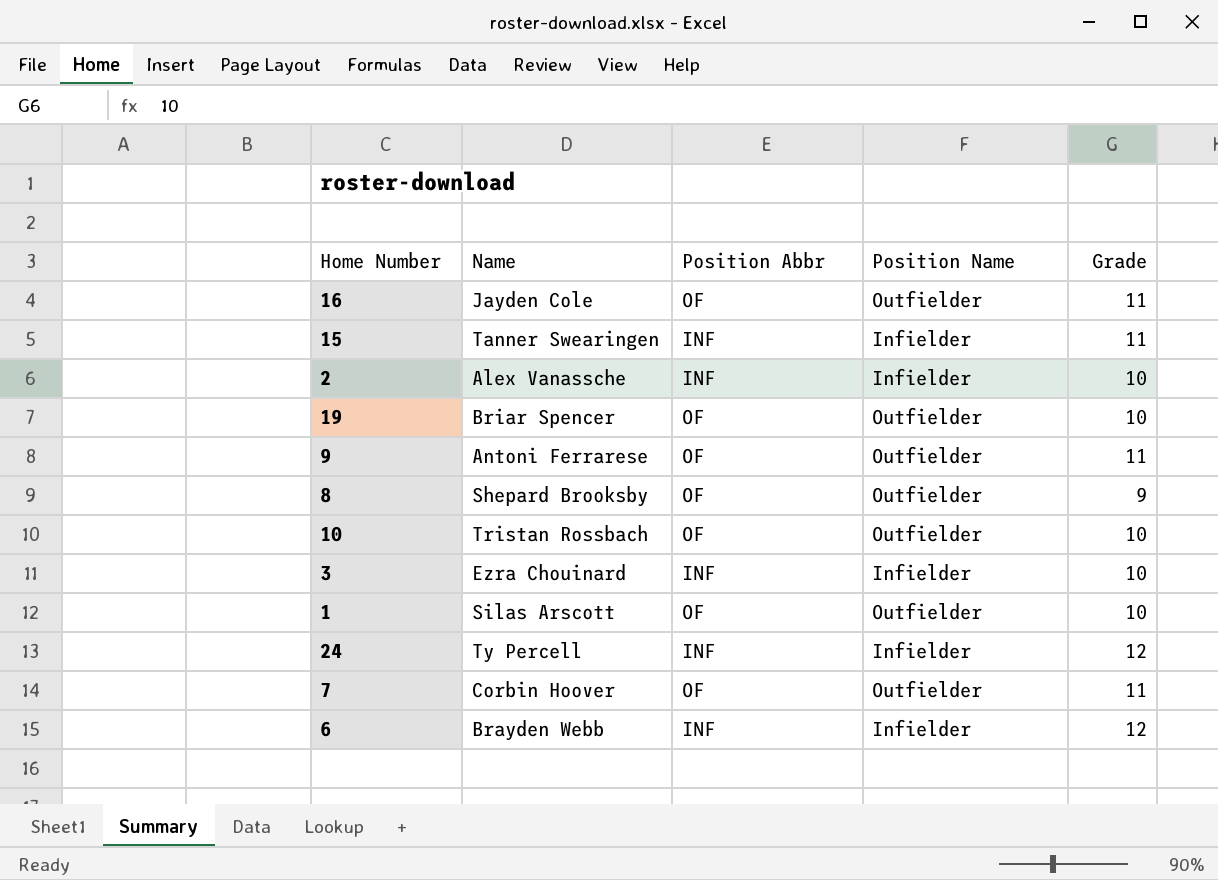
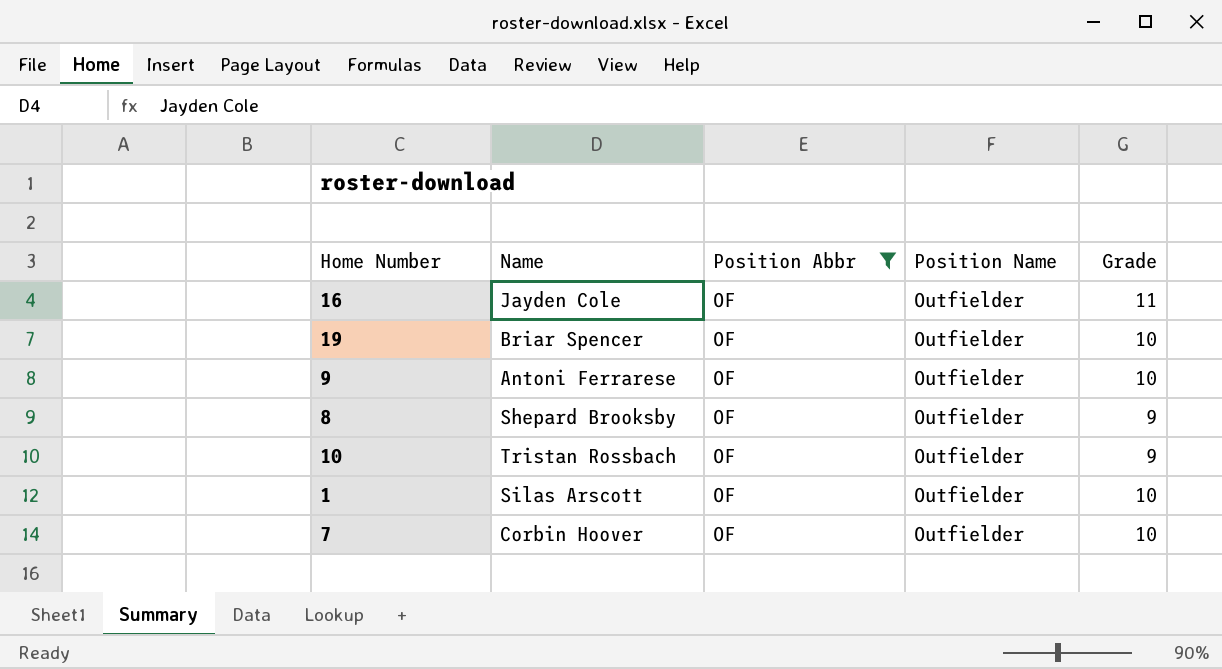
filter: none -> Position Abbr = OF
9 | Grade: 11 -> 10
10 | Grade: 10 -> 9
7 | Grade: 11 -> 10

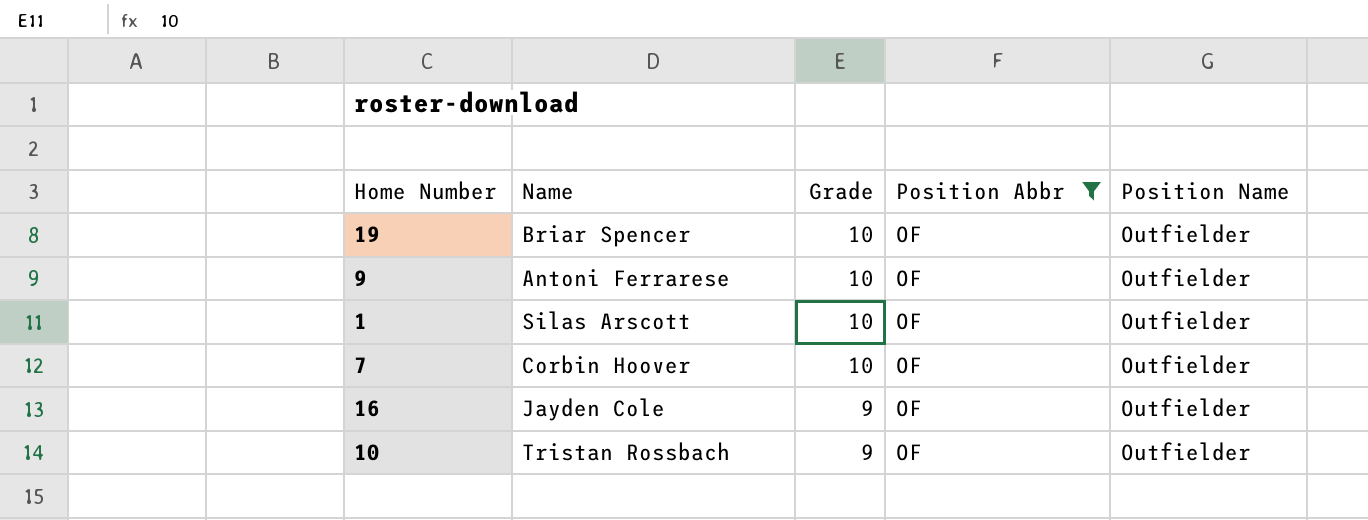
row order: none -> Grade descending
column Grade | position: 5 -> 3
row 8: Shepard Brooksby | OF | Outfielder | 9 -> none
16 | Grade: 11 -> 9

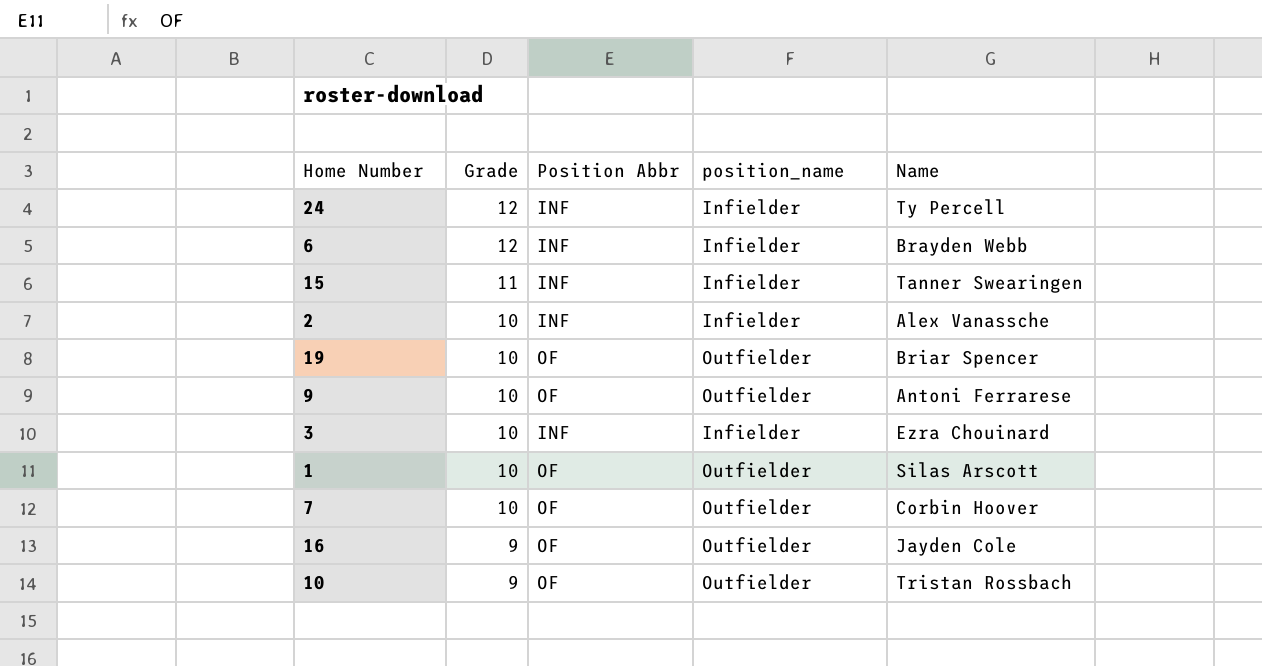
filter: Position Abbr = OF -> none
column name: Position Name -> position_name
column Name | position: 2 -> 5

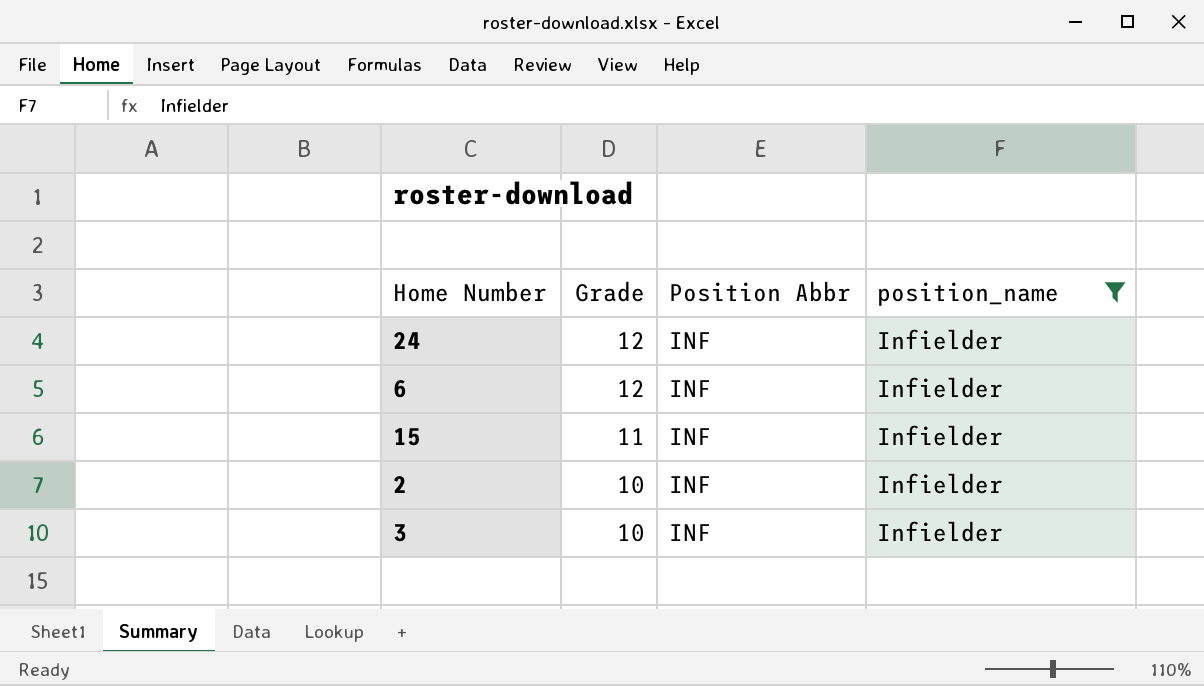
filter: none -> position_name = Infielder
column Name | position: 5 -> none

